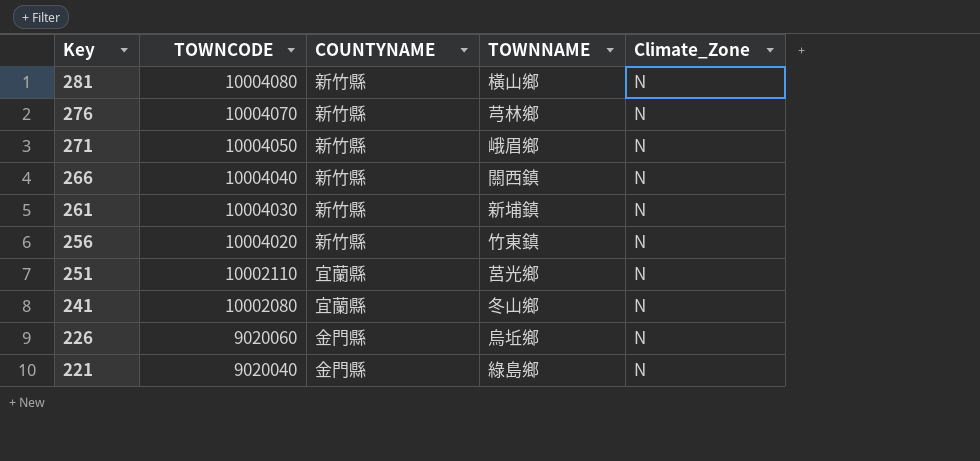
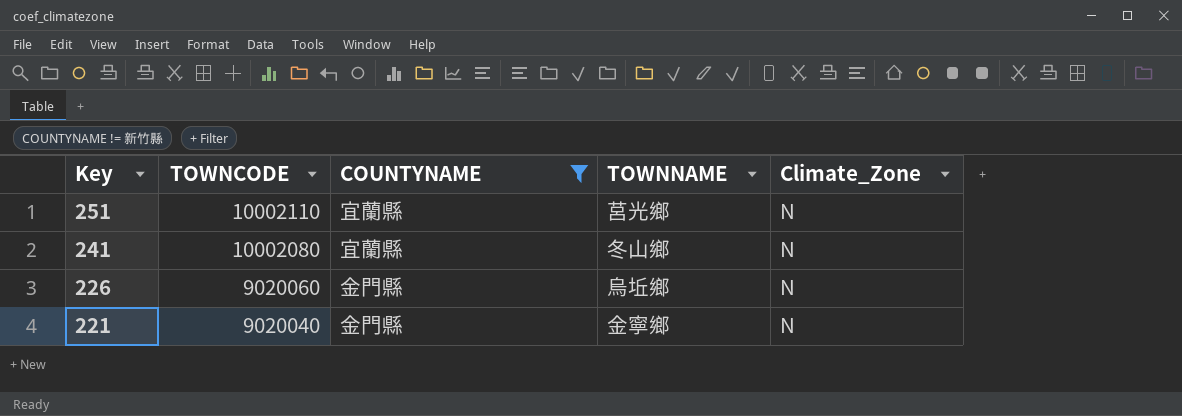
filter: none -> COUNTYNAME != 新竹縣
221 | TOWNNAME: 綠島鄉 -> 金寧鄉

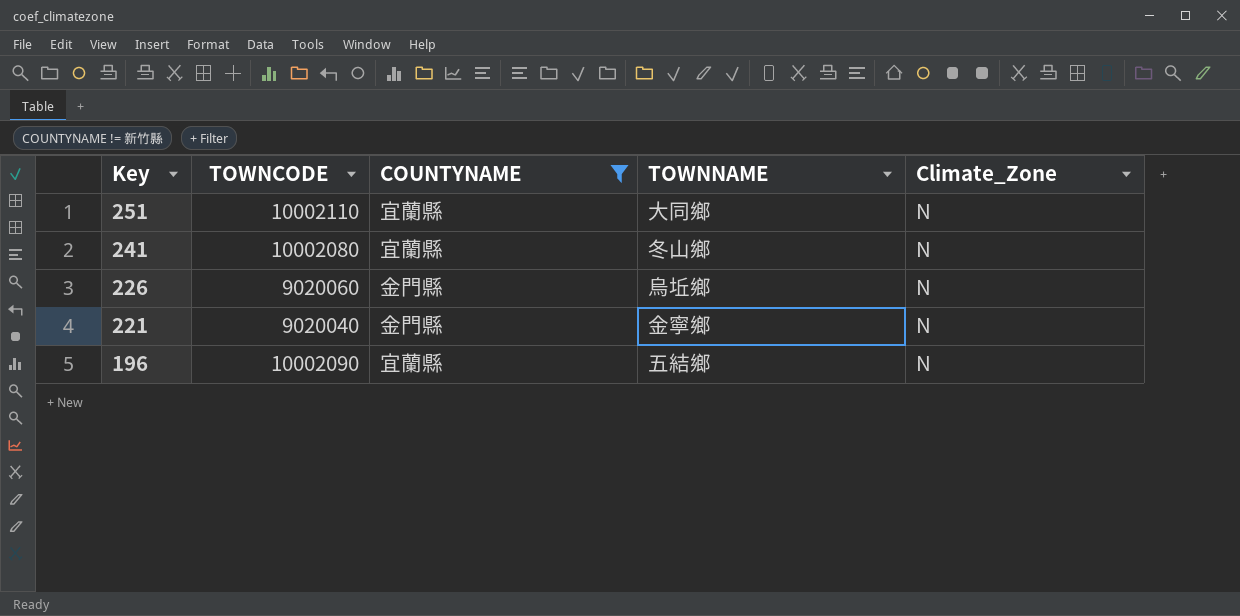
251 | TOWNNAME: 莒光鄉 -> 大同鄉
row 196: none -> 10002090 | 宜蘭縣 | 五結鄉 | N

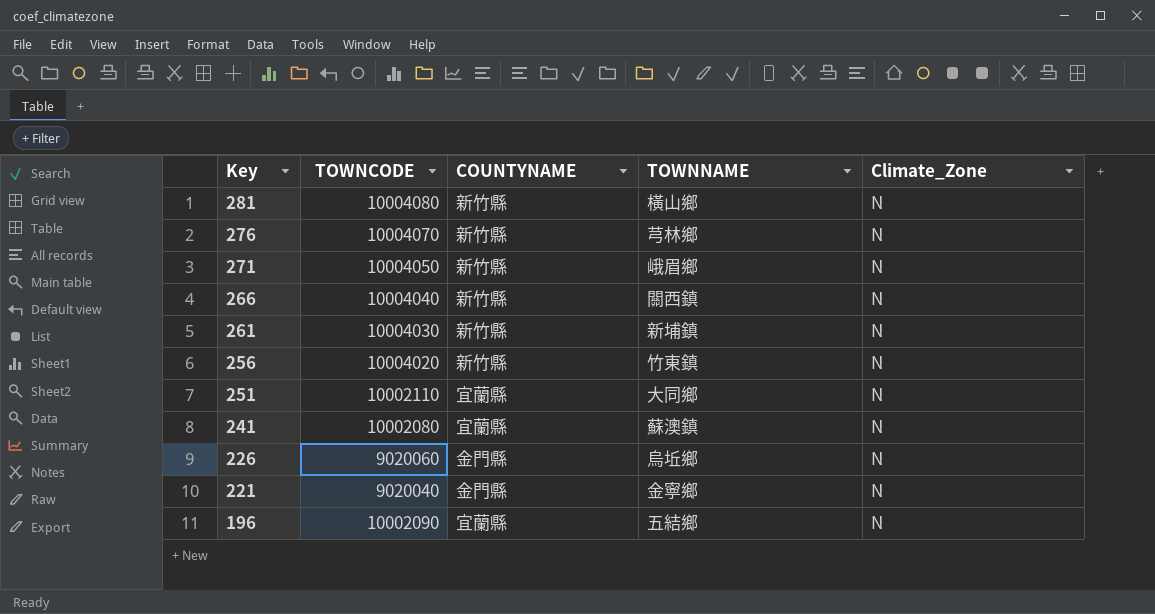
filter: COUNTYNAME != 新竹縣 -> none
241 | TOWNNAME: 冬山鄉 -> 蘇澳鎮

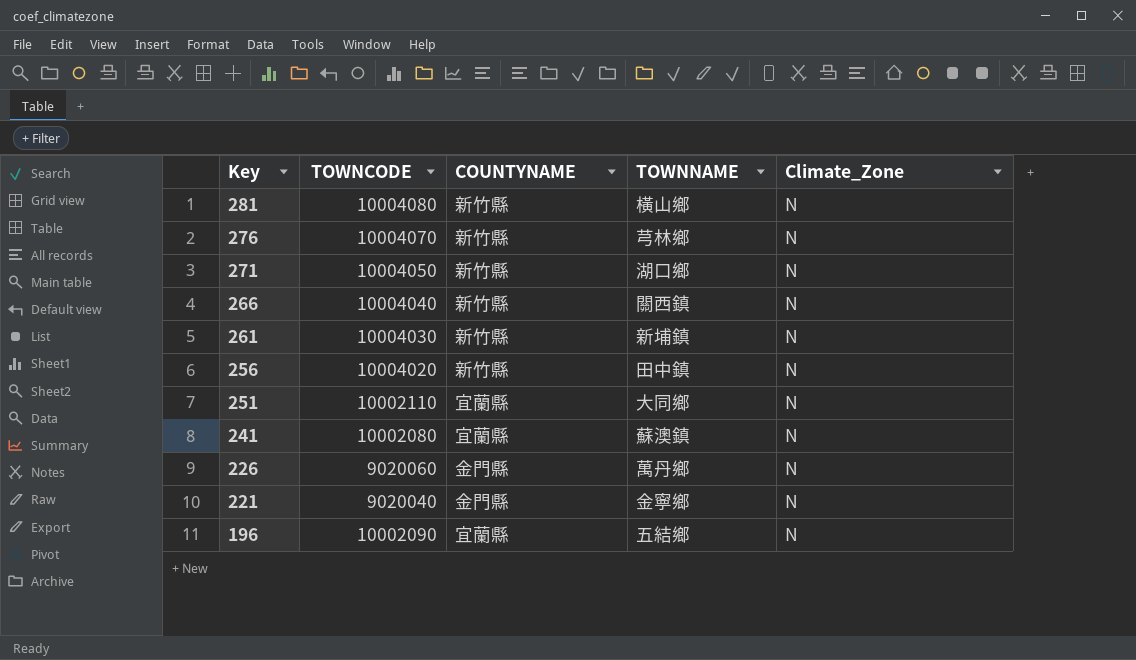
271 | TOWNNAME: 峨眉鄉 -> 湖口鄉
256 | TOWNNAME: 竹東鎮 -> 田中鎮
226 | TOWNNAME: 烏坵鄉 -> 萬丹鄉

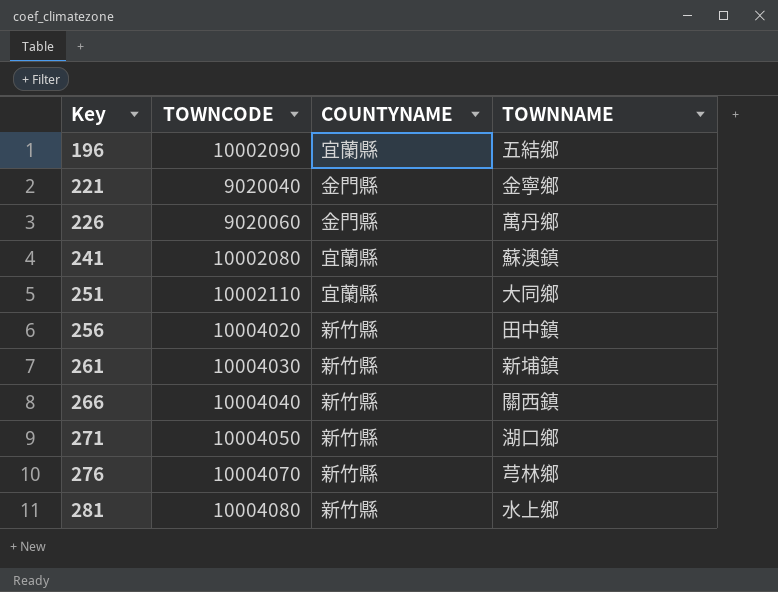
row order: Key descending -> Key ascending
column Climate_Zone | position: 5 -> none
281 | TOWNNAME: 橫山鄉 -> 水上鄉

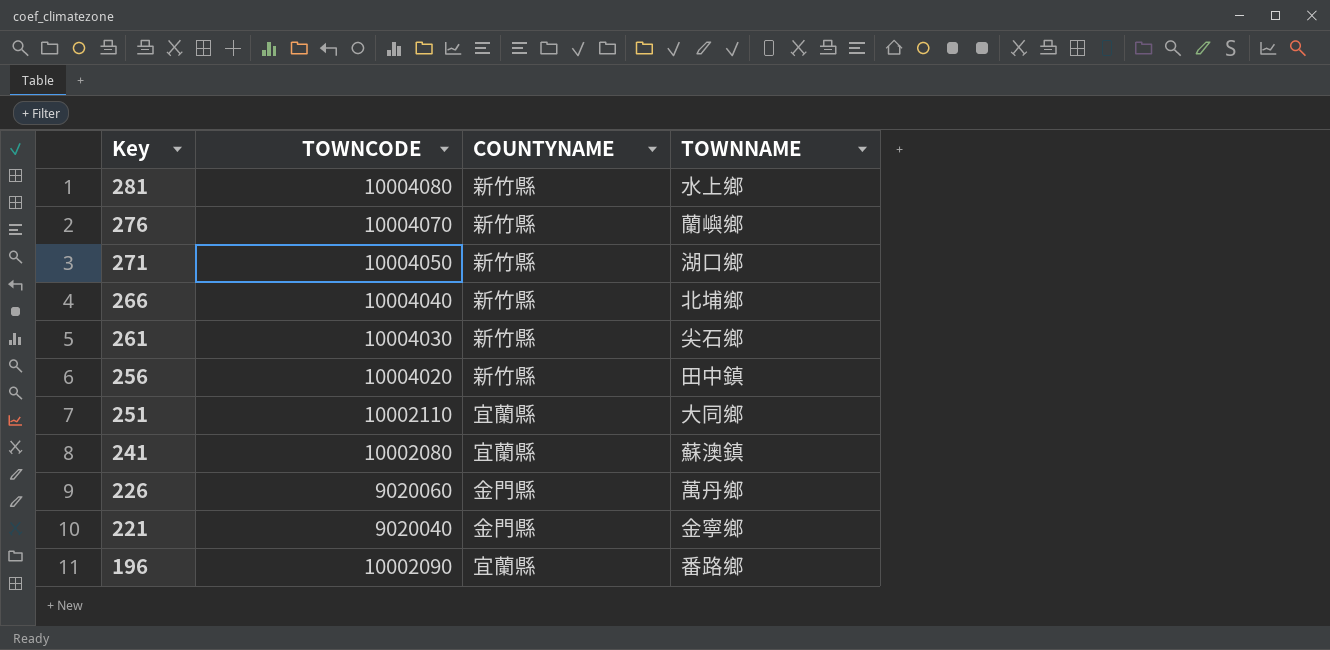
row order: Key ascending -> Key descending
276 | TOWNNAME: 芎林鄉 -> 蘭嶼鄉
266 | TOWNNAME: 關西鎮 -> 北埔鄉
261 | TOWNNAME: 新埔鎮 -> 尖石鄉
196 | TOWNNAME: 五結鄉 -> 番路鄉

